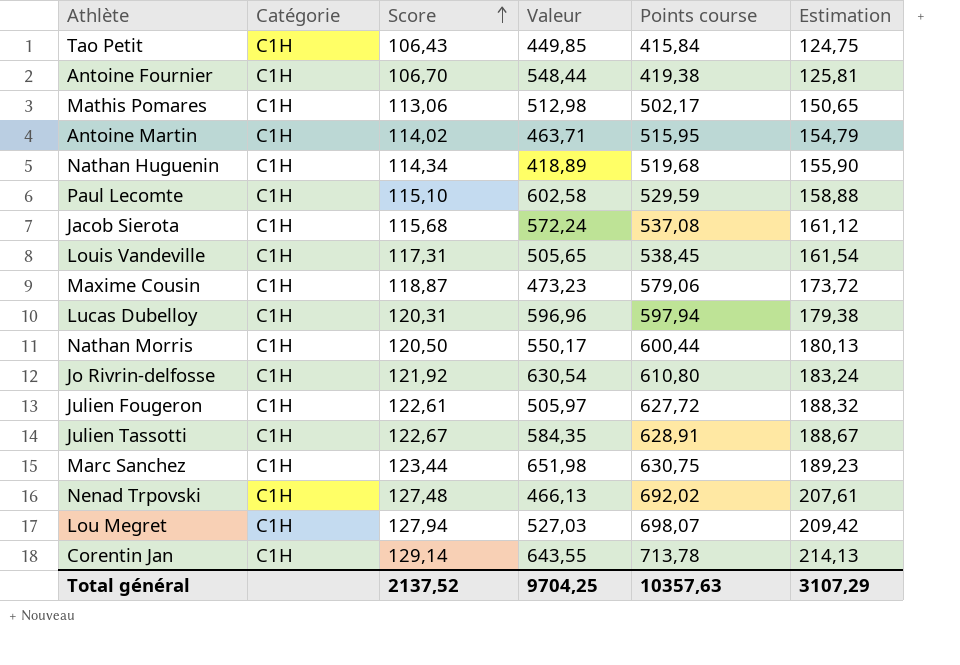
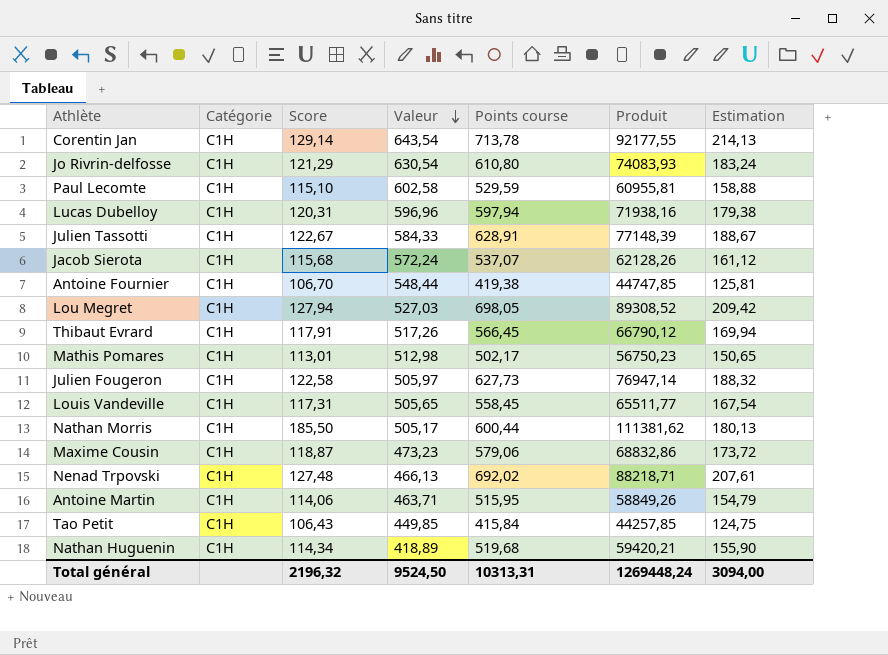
row order: Score ascending -> Valeur descending
column Produit | formula: none -> [Score] * [Points course]
row Marc Sanchez: C1H | 123,44 | 651,98 | 630,75 | 189,23 -> none
Corentin Jan | Valeur: 643,55 -> 643,54
Jo Rivrin-delfosse | Score: 121,92 -> 121,29
Julien Tassotti | Valeur: 584,35 -> 584,33
Jacob Sierota | Points course: 537,08 -> 537,07
Lou Megret | Points course: 698,07 -> 698,05
row Thibaut Evrard: none -> C1H | 117,91 | 517,26 | 566,45 | 66790,12 | 169,94
Mathis Pomares | Score: 113,06 -> 113,01
Julien Fougeron | Score: 122,61 -> 122,58
Julien Fougeron | Points course: 627,72 -> 627,73
Louis Vandeville | Points course: 538,45 -> 558,45
Louis Vandeville | Estimation: 161,54 -> 167,54
Nathan Morris | Score: 120,50 -> 185,50
Nathan Morris | Valeur: 550,17 -> 505,17
Antoine Martin | Score: 114,02 -> 114,06
Total général | Score: 2137,52 -> 2196,32
Total général | Valeur: 9704,25 -> 9524,50
Total général | Points course: 10357,63 -> 10313,31
Total général | Estimation: 3107,29 -> 3094,00

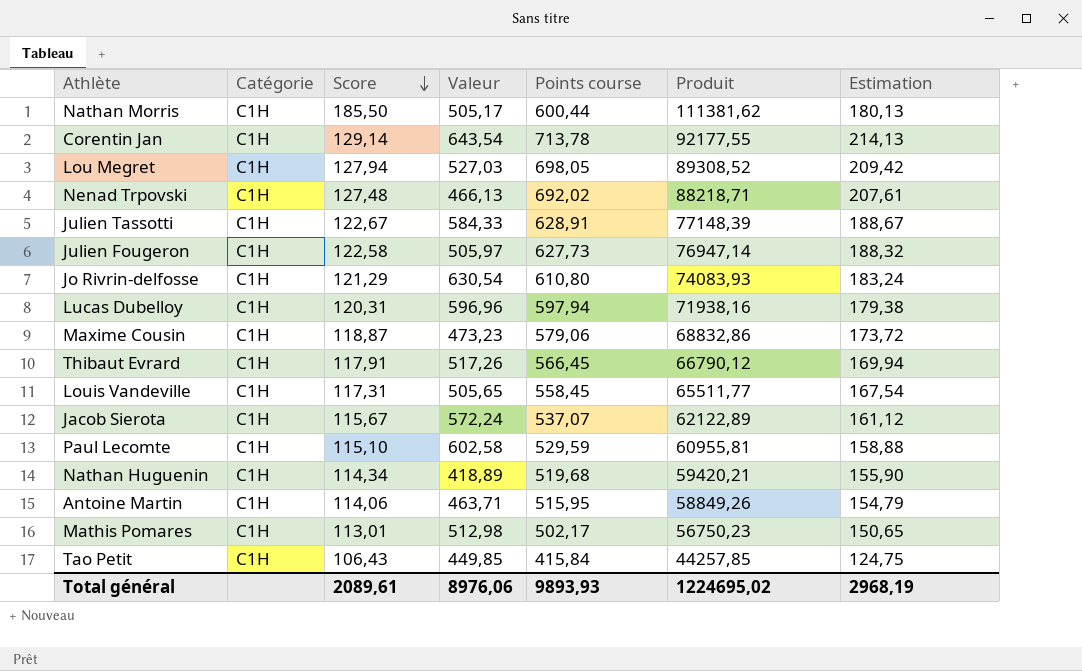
row order: Valeur descending -> Score descending
row Antoine Fournier: C1H | 106,70 | 548,44 | 419,38 | 44747,85 | 125,81 -> none
Jacob Sierota | Score: 115,68 -> 115,67
Jacob Sierota | Produit: 62128,26 -> 62122,89
Total général | Score: 2196,32 -> 2089,61
Total général | Valeur: 9524,50 -> 8976,06
Total général | Points course: 10313,31 -> 9893,93
Total général | Produit: 1269448,24 -> 1224695,02
Total général | Estimation: 3094,00 -> 2968,19

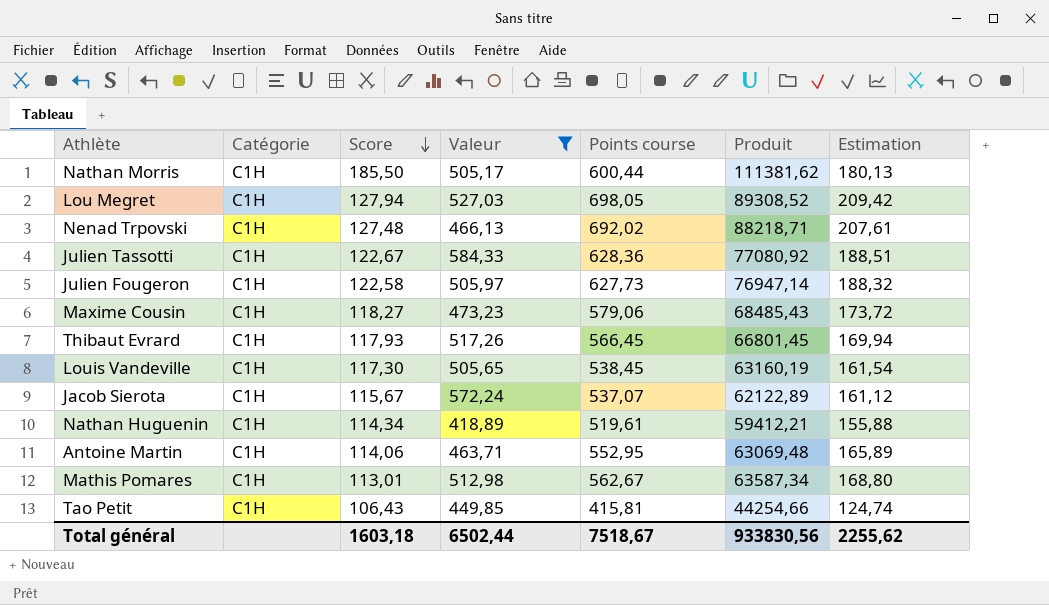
filter: none -> Valeur <= 584,33
Julien Tassotti | Points course: 628,91 -> 628,36
Julien Tassotti | Produit: 77148,39 -> 77080,92
Julien Tassotti | Estimation: 188,67 -> 188,51
Maxime Cousin | Score: 118,87 -> 118,27
Maxime Cousin | Produit: 68832,86 -> 68485,43
Thibaut Evrard | Score: 117,91 -> 117,93
Thibaut Evrard | Produit: 66790,12 -> 66801,45
Louis Vandeville | Score: 117,31 -> 117,30
Louis Vandeville | Points course: 558,45 -> 538,45
Louis Vandeville | Produit: 65511,77 -> 63160,19
Louis Vandeville | Estimation: 167,54 -> 161,54
Nathan Huguenin | Points course: 519,68 -> 519,61
Nathan Huguenin | Produit: 59420,21 -> 59412,21
Nathan Huguenin | Estimation: 155,90 -> 155,88
Antoine Martin | Points course: 515,95 -> 552,95
Antoine Martin | Produit: 58849,26 -> 63069,48
Antoine Martin | Estimation: 154,79 -> 165,89
Mathis Pomares | Points course: 502,17 -> 562,67
Mathis Pomares | Produit: 56750,23 -> 63587,34
Mathis Pomares | Estimation: 150,65 -> 168,80
Tao Petit | Points course: 415,84 -> 415,81
Tao Petit | Produit: 44257,85 -> 44254,66
Tao Petit | Estimation: 124,75 -> 124,74
Total général | Score: 2089,61 -> 1603,18
Total général | Valeur: 8976,06 -> 6502,44
Total général | Points course: 9893,93 -> 7518,67
Total général | Produit: 1224695,02 -> 933830,56
Total général | Estimation: 2968,19 -> 2255,62

